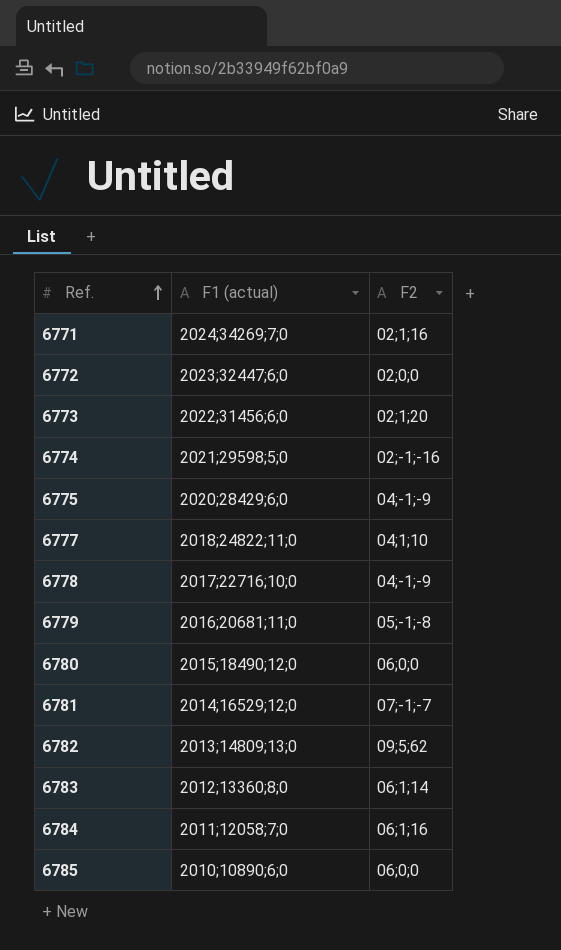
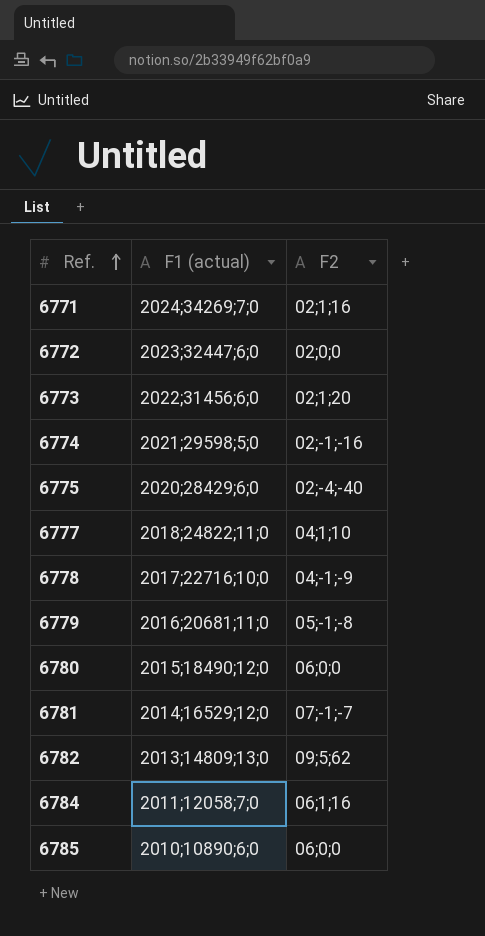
row 6783: 2012;13360;8;0 | 06;1;14 -> none
6775 | F2: 04;-1;-9 -> 02;-4;-40

